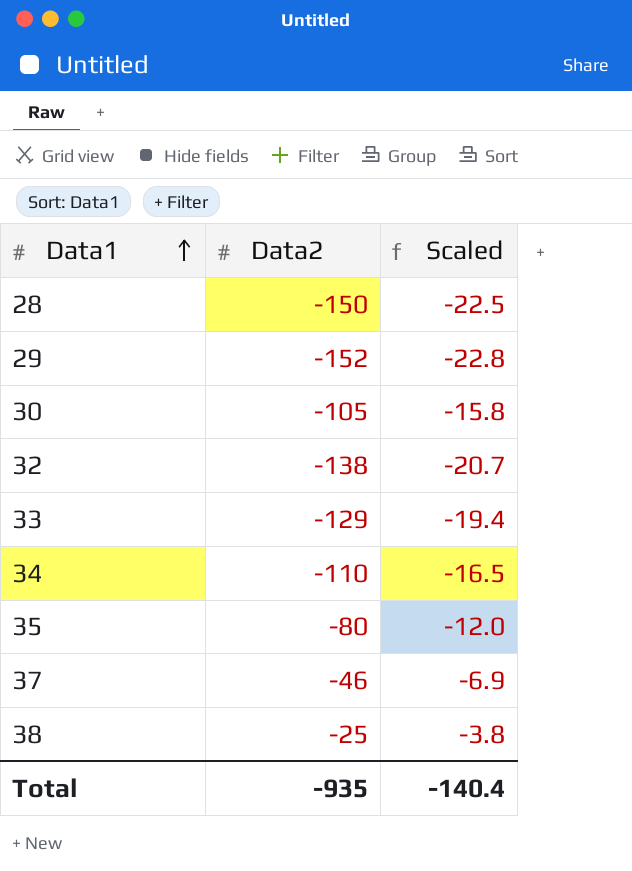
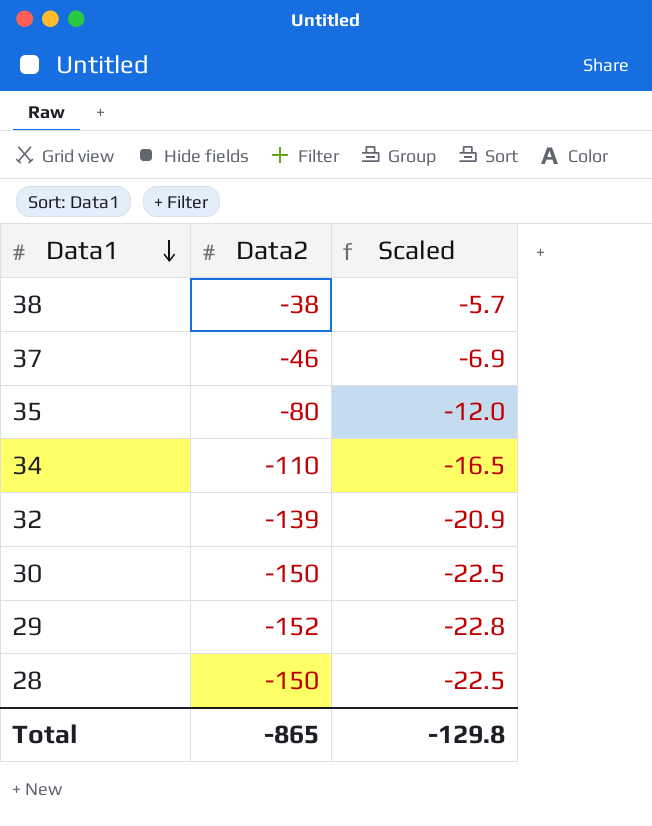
row order: Data1 ascending -> Data1 descending
row 33: -129 | -19.4 -> none
38 | Data2: -25 -> -38
38 | Scaled: -3.8 -> -5.7
32 | Data2: -138 -> -139
32 | Scaled: -20.7 -> -20.9
30 | Data2: -105 -> -150
30 | Scaled: -15.8 -> -22.5
Total | Data2: -935 -> -865
Total | Scaled: -140.4 -> -129.8

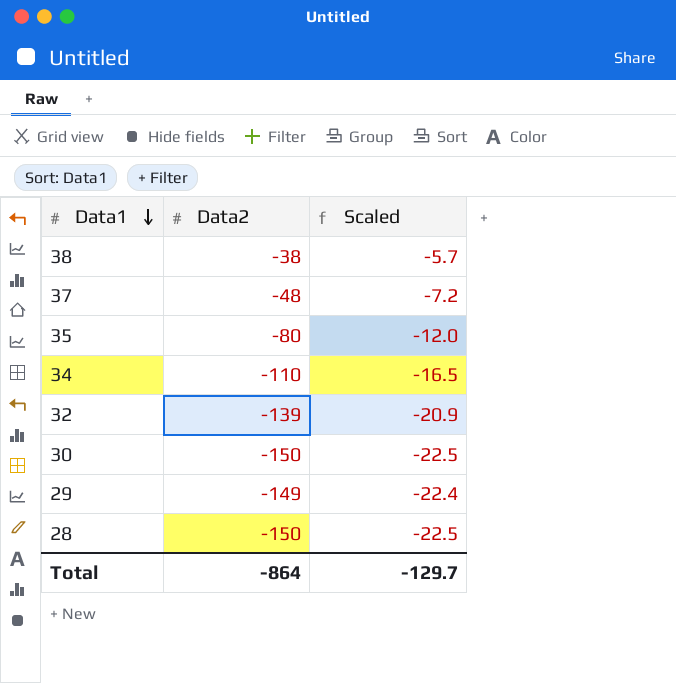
37 | Data2: -46 -> -48
37 | Scaled: -6.9 -> -7.2
29 | Data2: -152 -> -149
29 | Scaled: -22.8 -> -22.4
Total | Data2: -865 -> -864
Total | Scaled: -129.8 -> -129.7

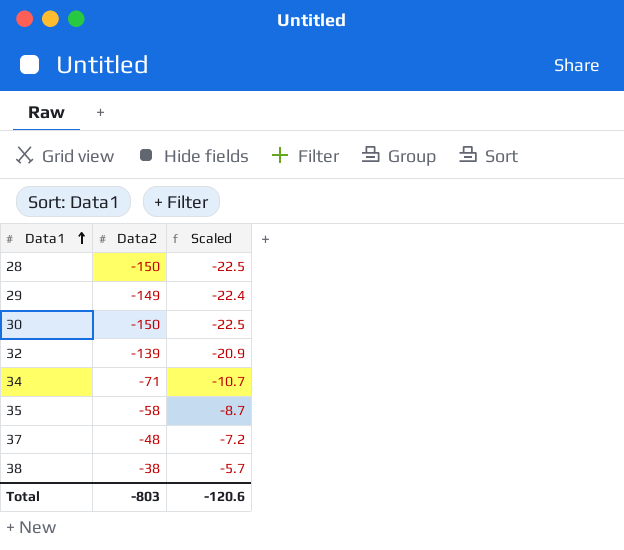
row order: Data1 descending -> Data1 ascending
34 | Data2: -110 -> -71
34 | Scaled: -16.5 -> -10.7
35 | Data2: -80 -> -58
35 | Scaled: -12.0 -> -8.7
Total | Data2: -864 -> -803
Total | Scaled: -129.7 -> -120.6

